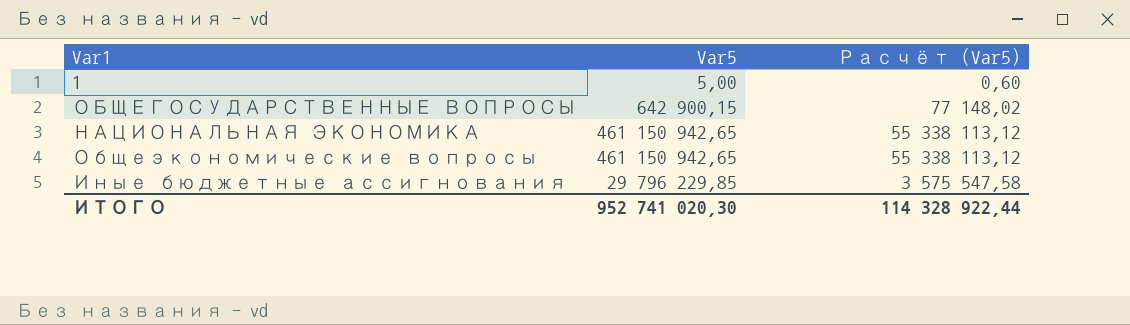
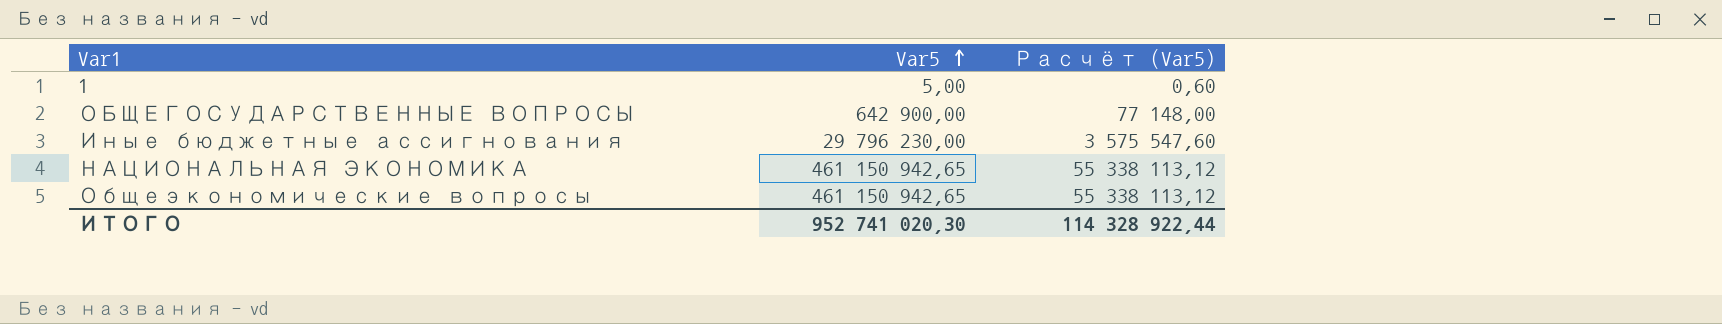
row order: none -> Var5 ascending
ОБЩЕГОСУДАРСТВЕННЫЕ ВОПРОСЫ | Var5: 642 900,15 -> 642 900,00
ОБЩЕГОСУДАРСТВЕННЫЕ ВОПРОСЫ | Расчёт (Var5): 77 148,02 -> 77 148,00
Иные бюджетные ассигнования | Var5: 29 796 229,85 -> 29 796 230,00
Иные бюджетные ассигнования | Расчёт (Var5): 3 575 547,58 -> 3 575 547,60

